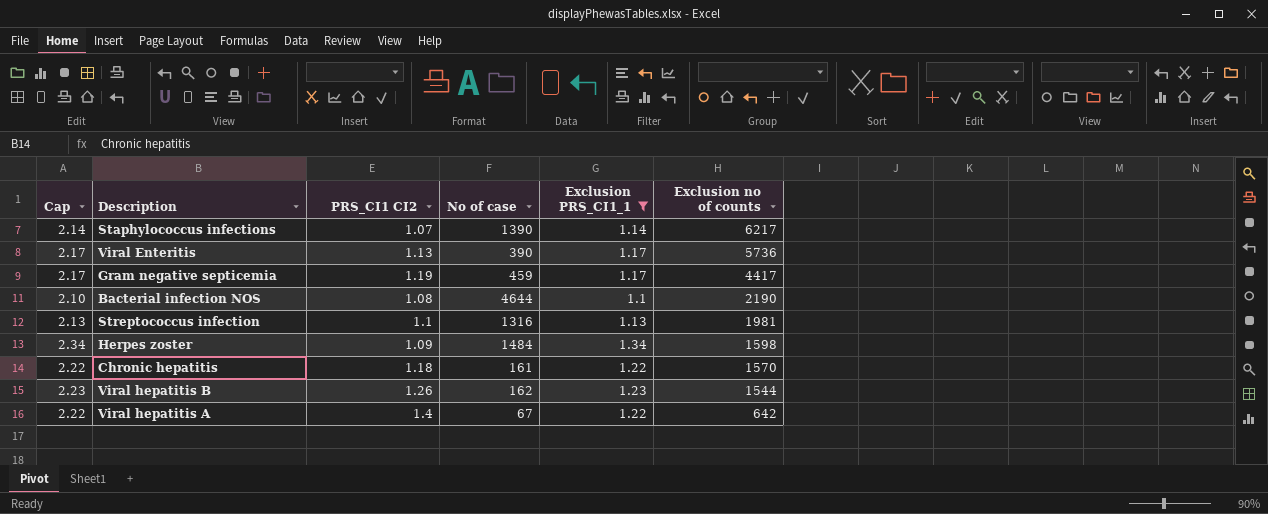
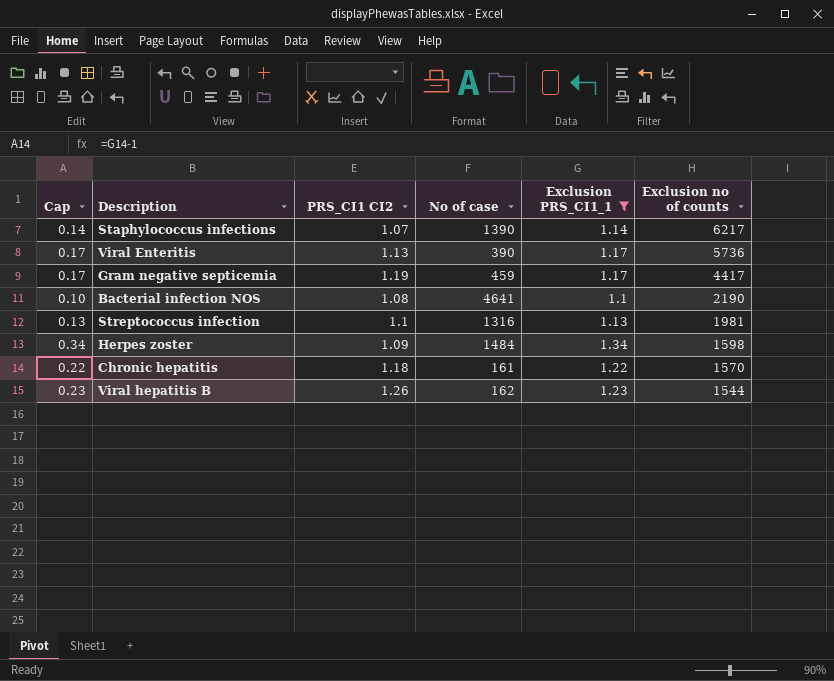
column Cap | formula: [Exclusion PRS_CI1_1] + 1 -> [Exclusion PRS_CI1_1] - 1
row Viral hepatitis A: 2.22 | 1.4 | 67 | 1.22 | 642 -> none
Bacterial infection NOS | No of case: 4644 -> 4641

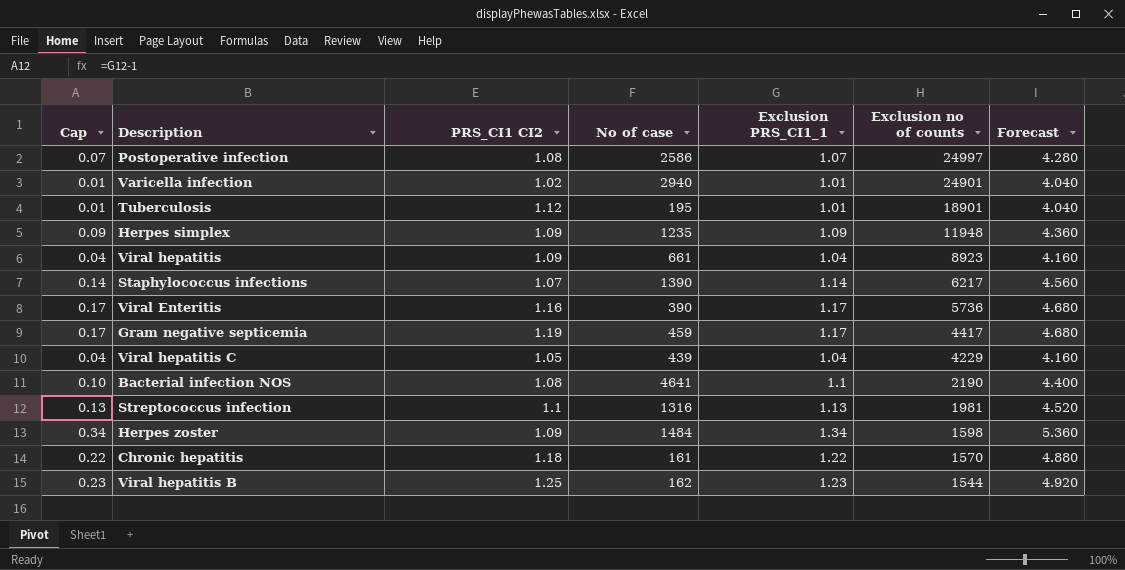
filter: Exclusion PRS_CI1_1 >= 1.1 -> none
column Forecast | formula: none -> [Exclusion PRS_CI1_1] * 4
Viral Enteritis | PRS_CI1 CI2: 1.13 -> 1.16
Viral hepatitis B | PRS_CI1 CI2: 1.26 -> 1.25

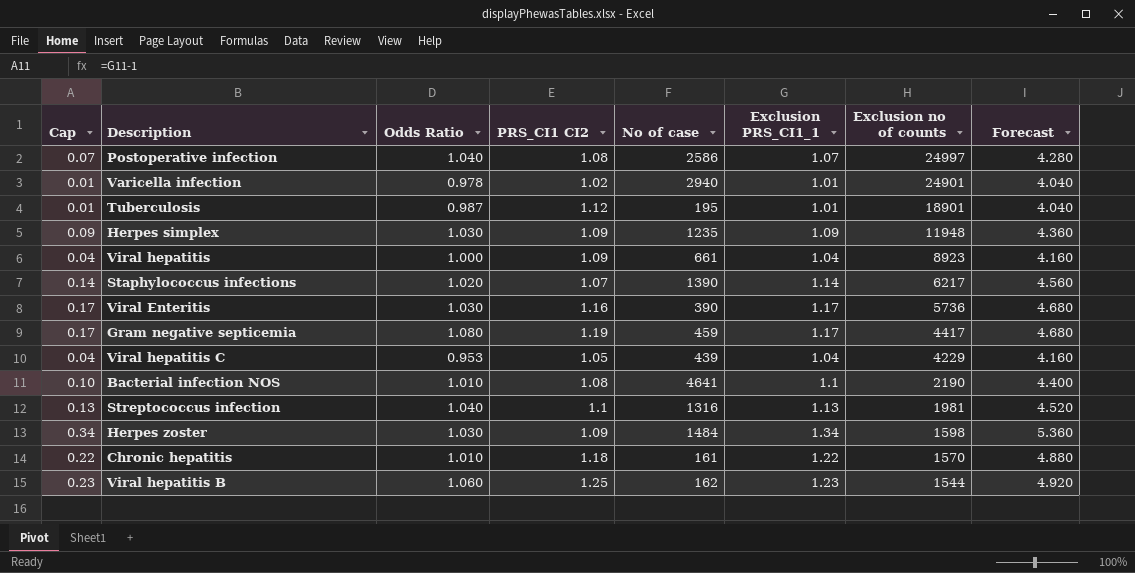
column Odds Ratio | position: none -> 3

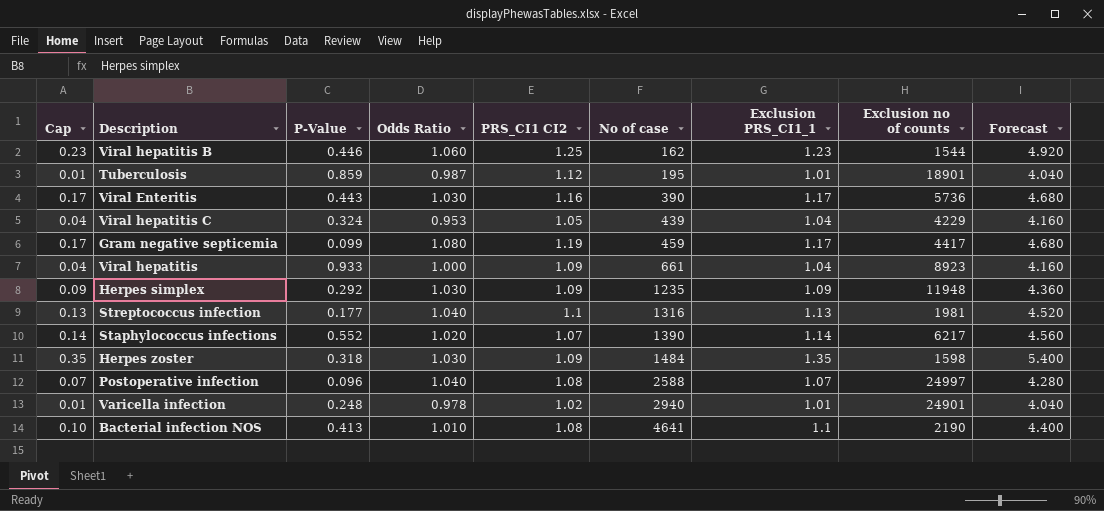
row order: Exclusion no of counts descending -> No of case ascending
column P-Value | position: none -> 3
row Chronic hepatitis: 0.22 | 1.010 | 1.18 | 161 | 1.22 | 1570 | 4.880 -> none
Herpes zoster | Cap: 0.34 -> 0.35
Herpes zoster | Exclusion PRS_CI1_1: 1.34 -> 1.35
Herpes zoster | Forecast: 5.360 -> 5.400
Postoperative infection | No of case: 2586 -> 2588

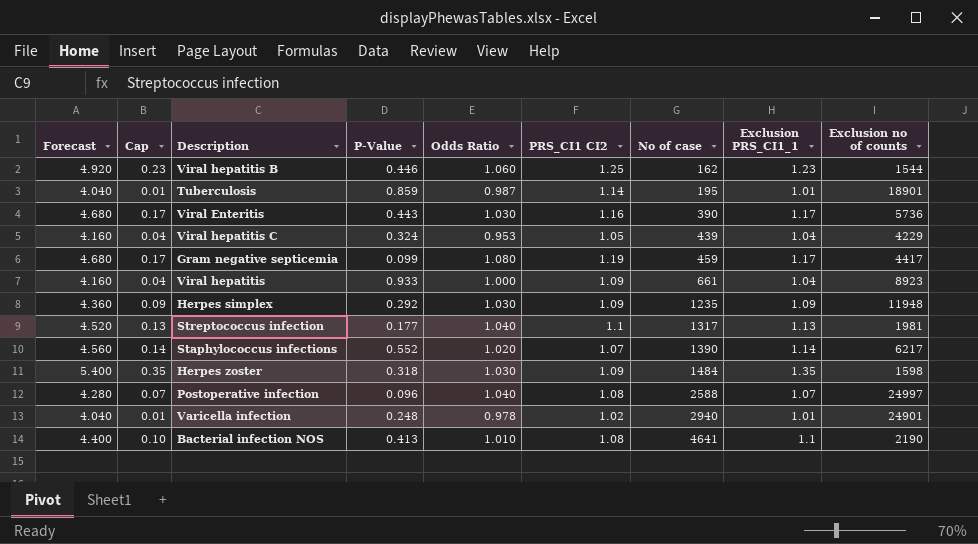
column Forecast | position: 9 -> 1
Tuberculosis | PRS_CI1 CI2: 1.12 -> 1.14
Streptococcus infection | No of case: 1316 -> 1317

